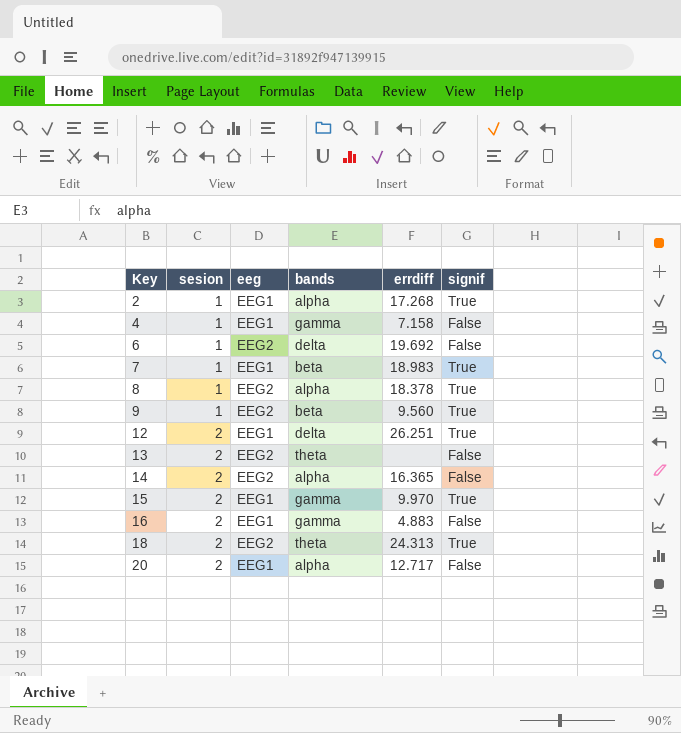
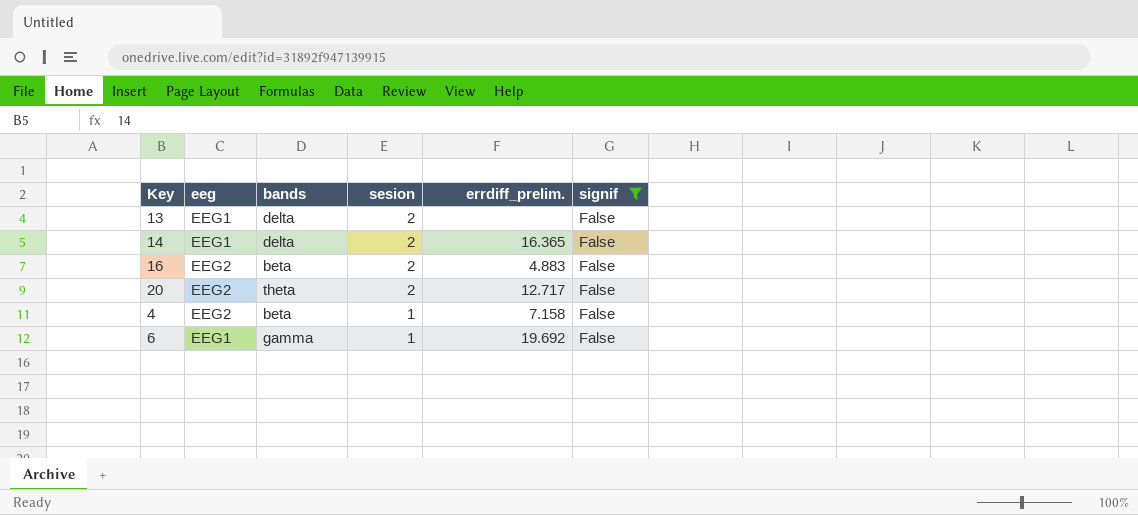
filter: none -> signif = False
row order: Key ascending -> sesion descending
column sesion | position: 2 -> 4
column name: errdiff -> errdiff_prelim.
13 | eeg: EEG2 -> EEG1
13 | bands: theta -> delta
14 | eeg: EEG2 -> EEG1
14 | bands: alpha -> delta
16 | eeg: EEG1 -> EEG2
16 | bands: gamma -> beta
20 | eeg: EEG1 -> EEG2
20 | bands: alpha -> theta
4 | eeg: EEG1 -> EEG2
4 | bands: gamma -> beta
6 | eeg: EEG2 -> EEG1
6 | bands: delta -> gamma

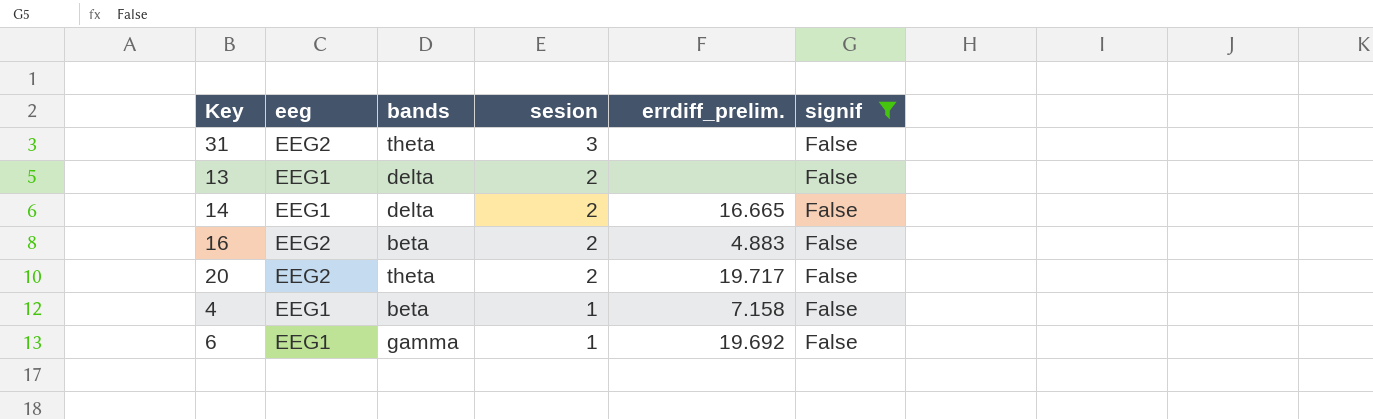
row 31: none -> EEG2 | theta | 3 | none | False
14 | errdiff_prelim.: 16.365 -> 16.665
20 | errdiff_prelim.: 12.717 -> 19.717
4 | eeg: EEG2 -> EEG1

